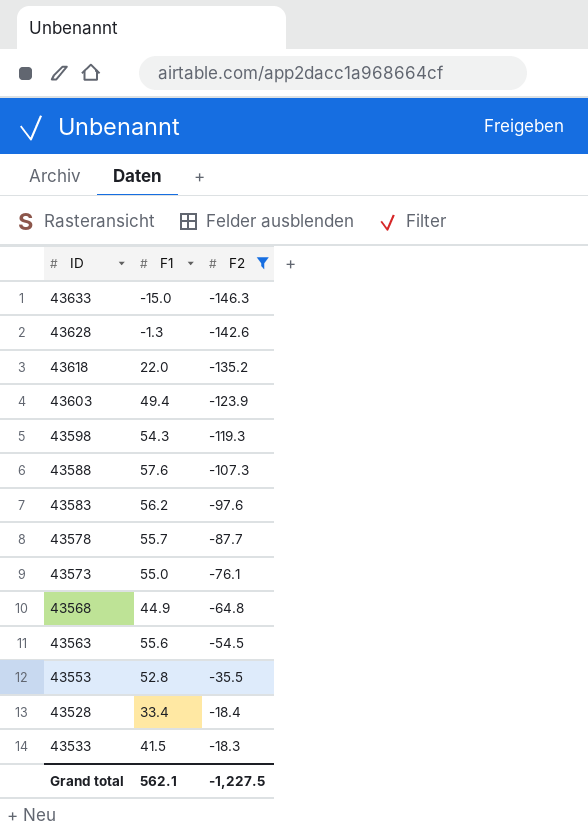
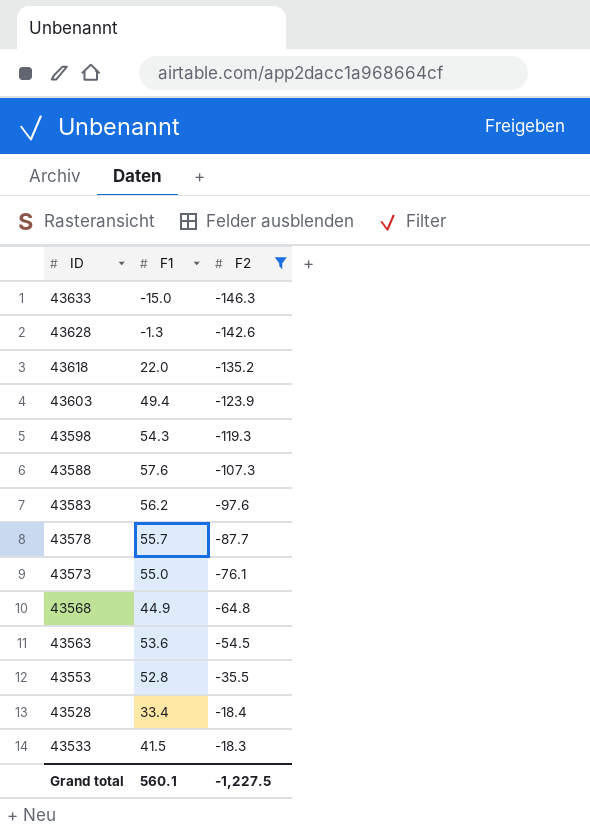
43563 | F1: 55.6 -> 53.6
Grand total | F1: 562.1 -> 560.1

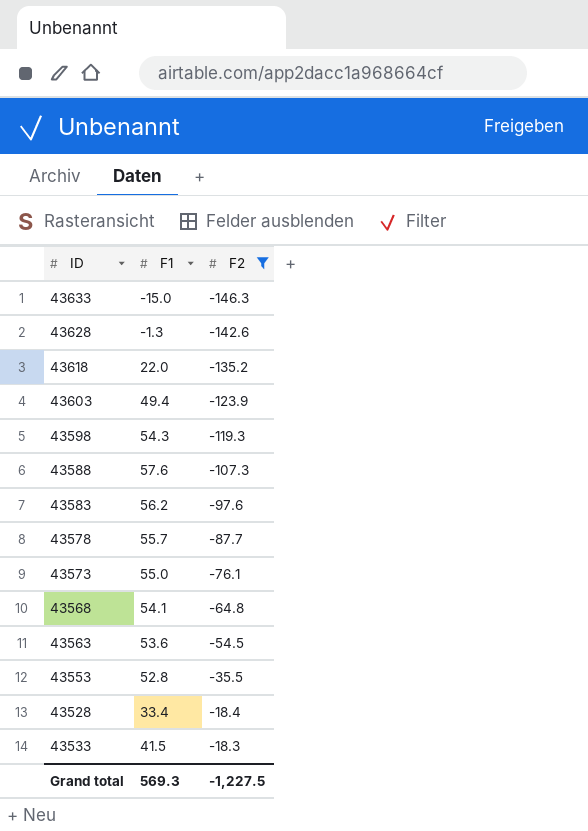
43568 | F1: 44.9 -> 54.1
Grand total | F1: 560.1 -> 569.3

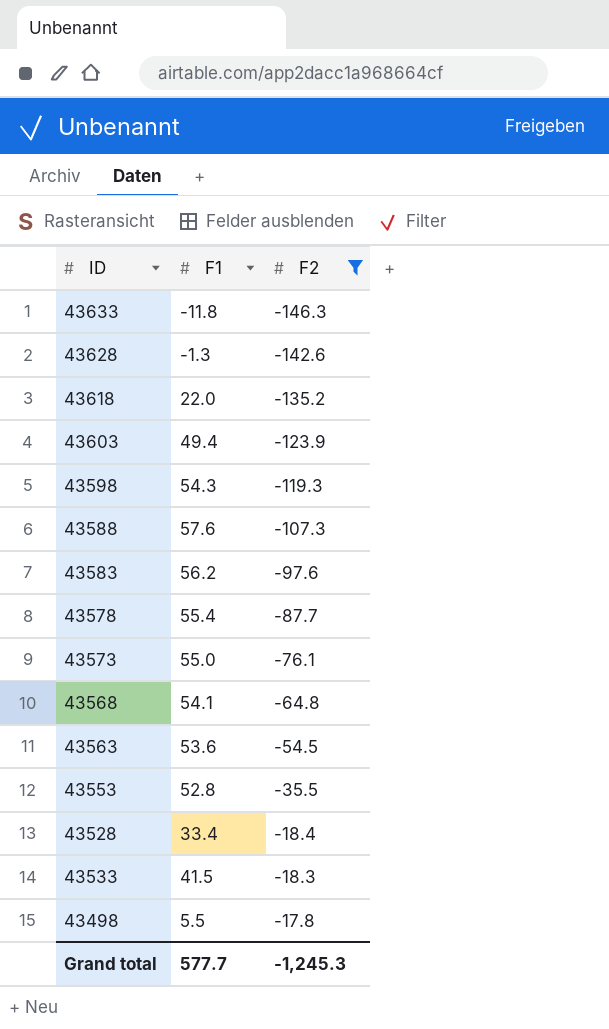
43633 | F1: -15.0 -> -11.8
43578 | F1: 55.7 -> 55.4
row 43498: none -> 5.5 | -17.8
Grand total | F1: 569.3 -> 577.7
Grand total | F2: -1,227.5 -> -1,245.3

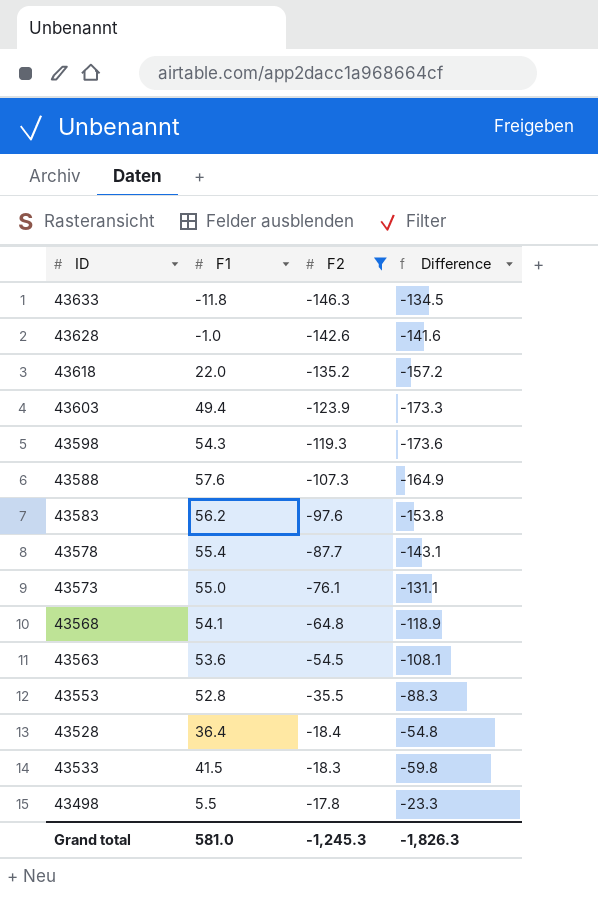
column Difference | formula: none -> [F2] - [F1]
43628 | F1: -1.3 -> -1.0
43528 | F1: 33.4 -> 36.4
Grand total | F1: 577.7 -> 581.0

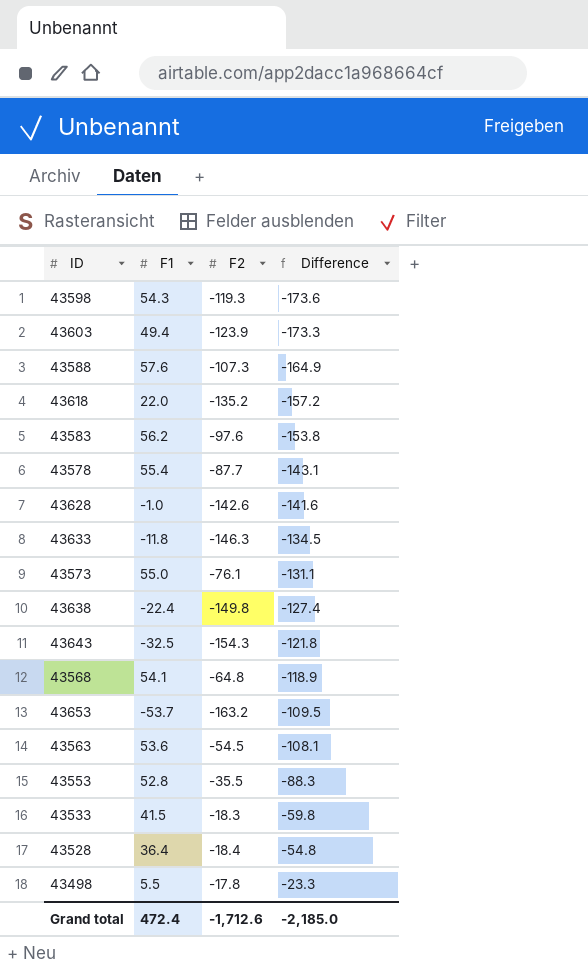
filter: F2 >= -146.3 -> none
row order: F2 ascending -> Difference ascending
Grand total | F1: 581.0 -> 472.4
Grand total | F2: -1,245.3 -> -1,712.6
Grand total | Difference: -1,826.3 -> -2,185.0

